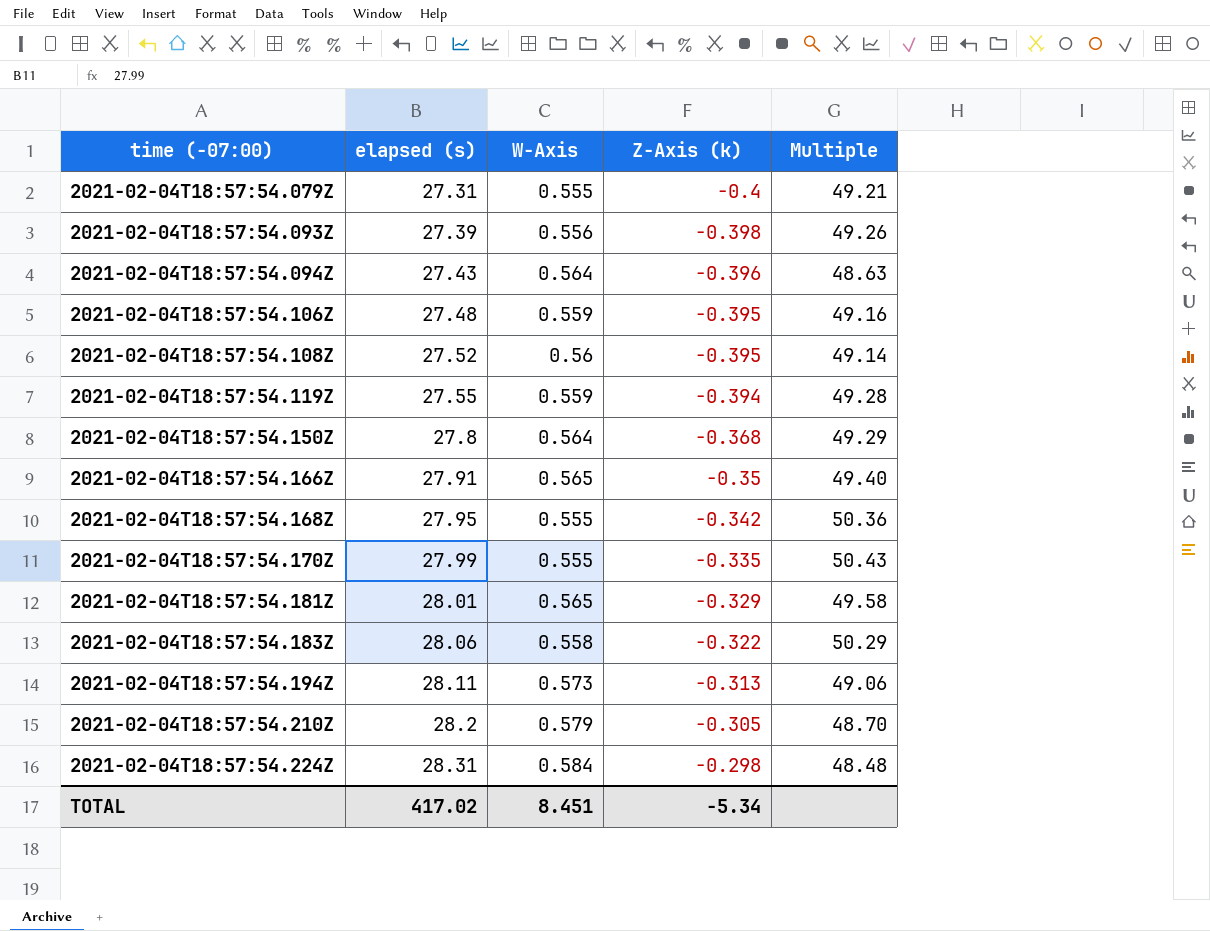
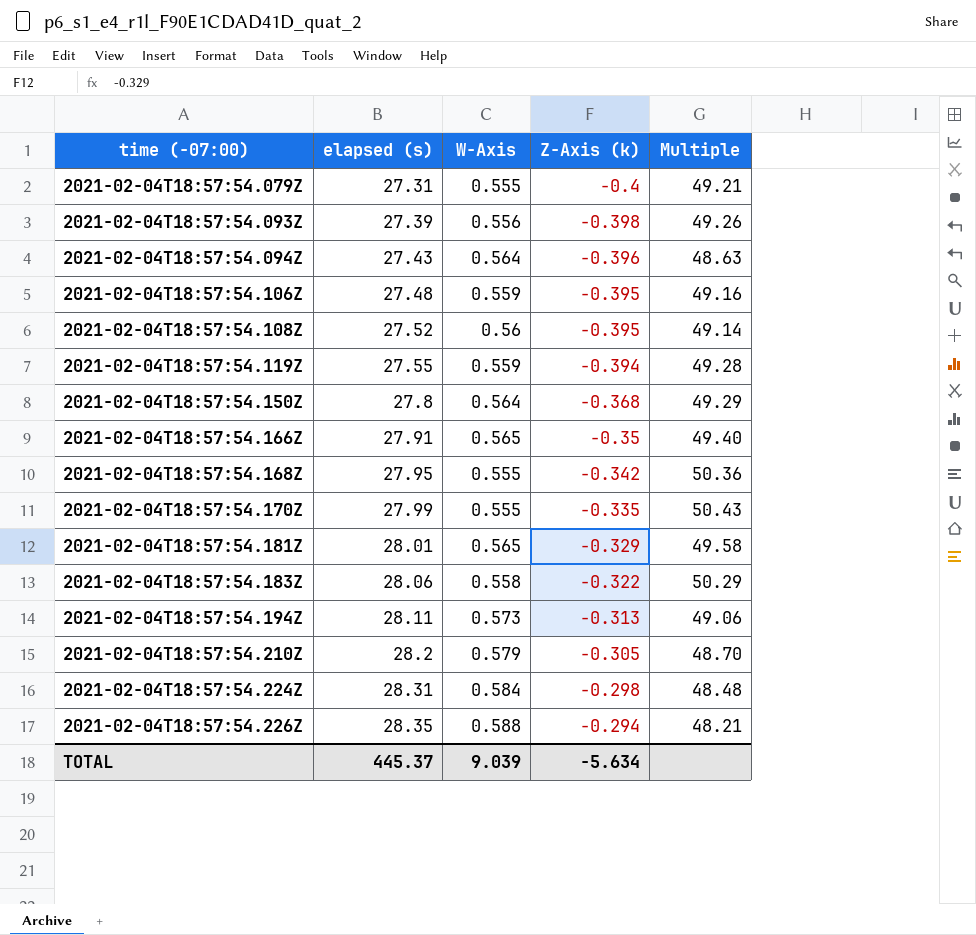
row 2021-02-04T18:57:54.226Z: none -> 28.35 | 0.588 | -0.294 | 48.21
TOTAL | elapsed (s): 417.02 -> 445.37
TOTAL | W-Axis: 8.451 -> 9.039
TOTAL | Z-Axis (k): -5.34 -> -5.634

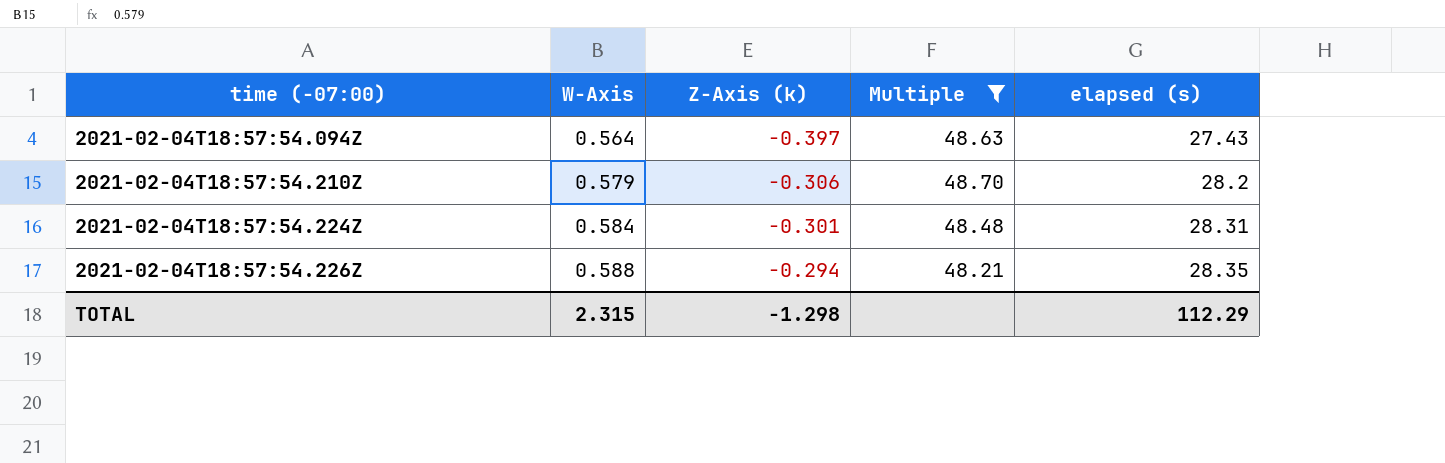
filter: none -> Multiple <= 48.70
column elapsed (s) | position: 2 -> 5
2021-02-04T18:57:54.094Z | Z-Axis (k): -0.396 -> -0.397
2021-02-04T18:57:54.210Z | Z-Axis (k): -0.305 -> -0.306
2021-02-04T18:57:54.224Z | Z-Axis (k): -0.298 -> -0.301
TOTAL | W-Axis: 9.039 -> 2.315
TOTAL | Z-Axis (k): -5.634 -> -1.298
TOTAL | elapsed (s): 445.37 -> 112.29

